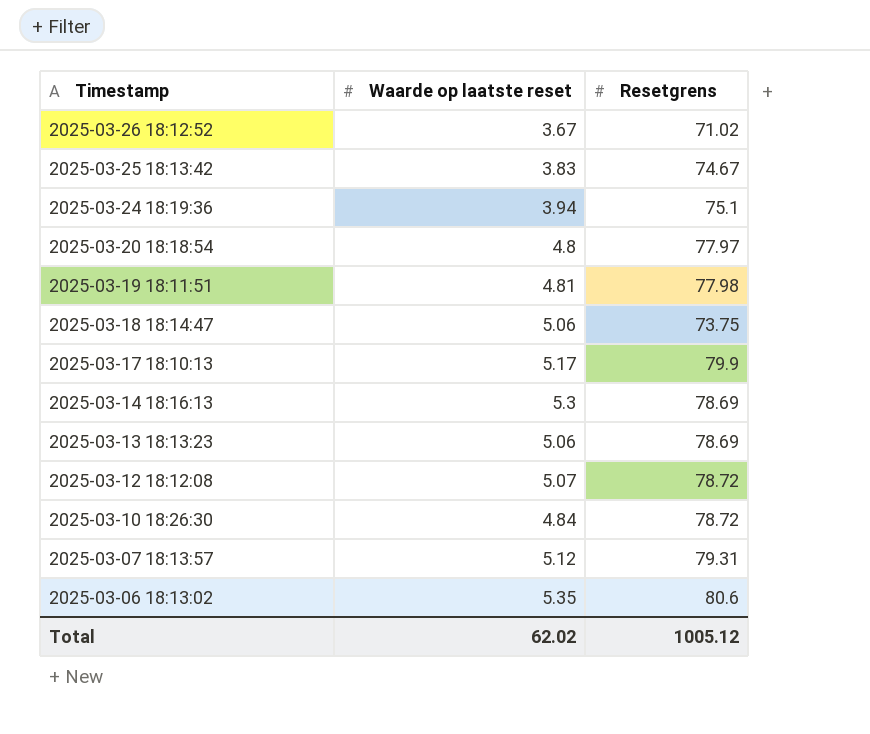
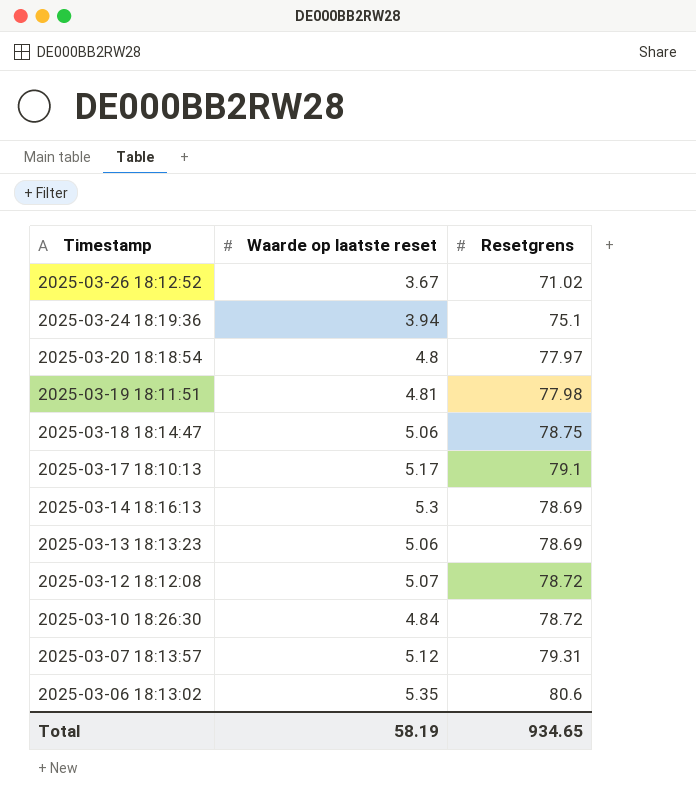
row 2025-03-25 18:13:42: 3.83 | 74.67 -> none
2025-03-18 18:14:47 | Resetgrens: 73.75 -> 78.75
2025-03-17 18:10:13 | Resetgrens: 79.9 -> 79.1
Total | Waarde op laatste reset: 62.02 -> 58.19
Total | Resetgrens: 1005.12 -> 934.65

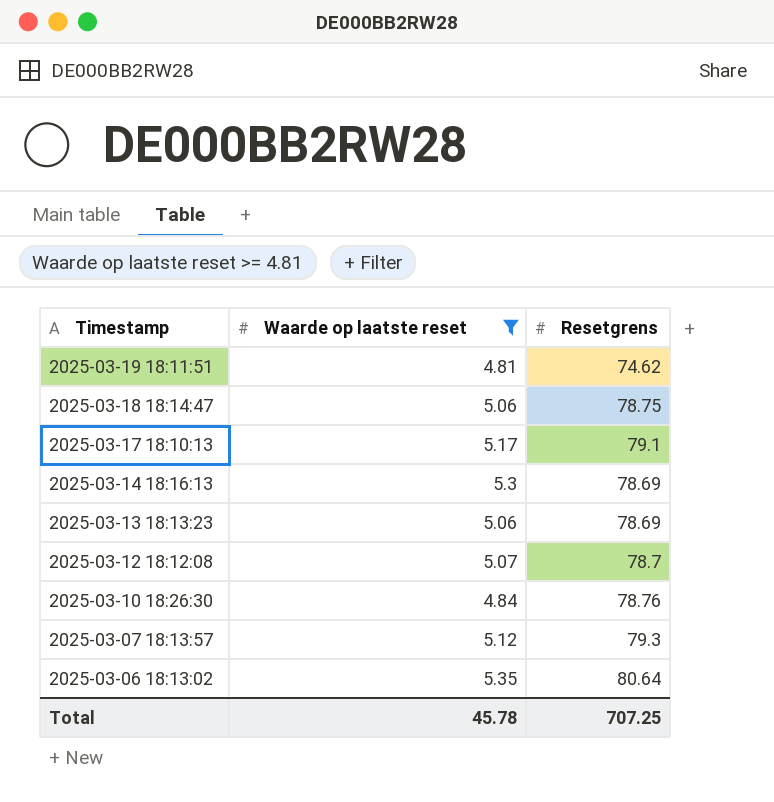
filter: none -> Waarde op laatste reset >= 4.81
2025-03-19 18:11:51 | Resetgrens: 77.98 -> 74.62
2025-03-12 18:12:08 | Resetgrens: 78.72 -> 78.7
2025-03-10 18:26:30 | Resetgrens: 78.72 -> 78.76
2025-03-07 18:13:57 | Resetgrens: 79.31 -> 79.3
2025-03-06 18:13:02 | Resetgrens: 80.6 -> 80.64
Total | Waarde op laatste reset: 58.19 -> 45.78
Total | Resetgrens: 934.65 -> 707.25

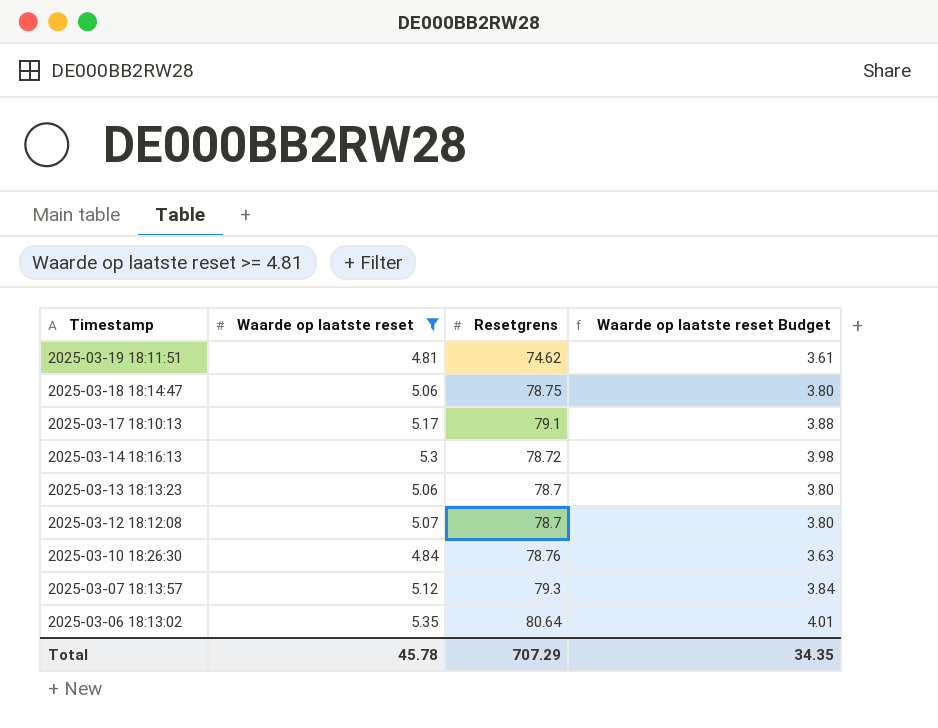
column Waarde op laatste reset Budget | formula: none -> [Waarde op laatste reset] * 0.75
2025-03-14 18:16:13 | Resetgrens: 78.69 -> 78.72
2025-03-13 18:13:23 | Resetgrens: 78.69 -> 78.7
Total | Resetgrens: 707.25 -> 707.29

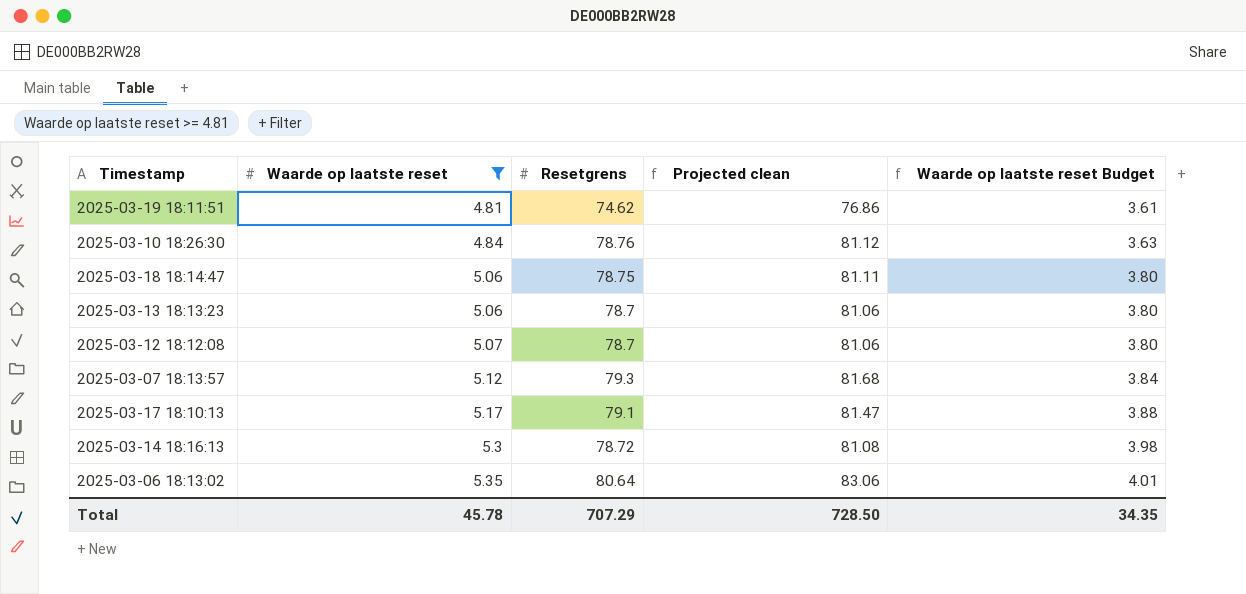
row order: Timestamp descending -> Waarde op laatste reset ascending
column Projected clean | formula: none -> [Resetgrens] * 1.03

